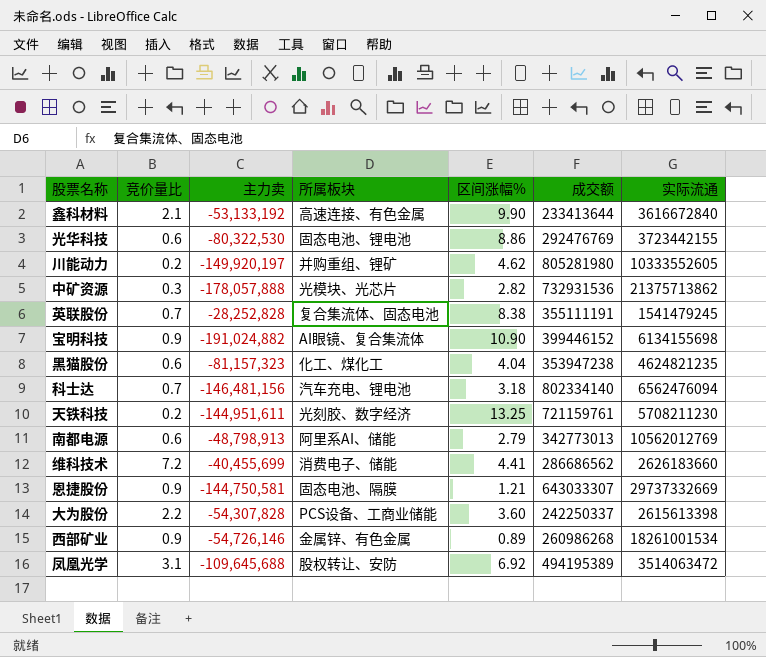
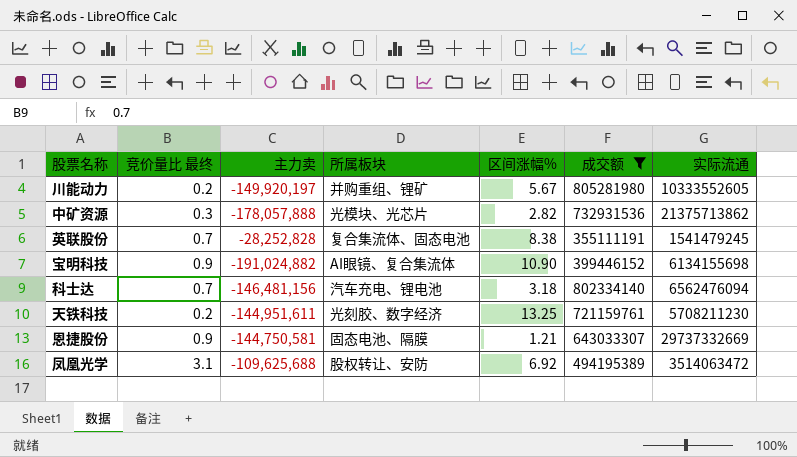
filter: none -> 成交额 >= 355111191
column name: 竞价量比 -> 竞价量比 最终
川能动力 | 区间涨幅%: 4.62 -> 5.67
凤凰光学 | 主力卖: -109,645,688 -> -109,625,688

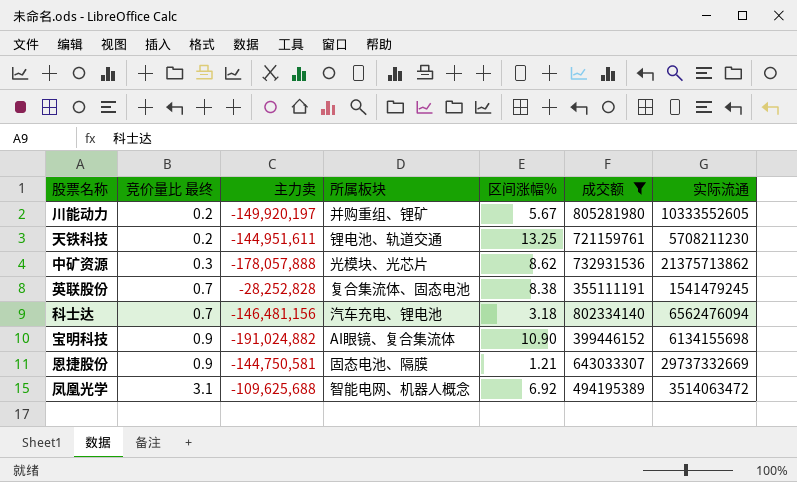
row order: none -> 竞价量比 最终 ascending
天铁科技 | 所属板块: 光刻胶、数字经济 -> 锂电池、轨道交通
中矿资源 | 区间涨幅%: 2.82 -> 8.62
凤凰光学 | 所属板块: 股权转让、安防 -> 智能电网、机器人概念

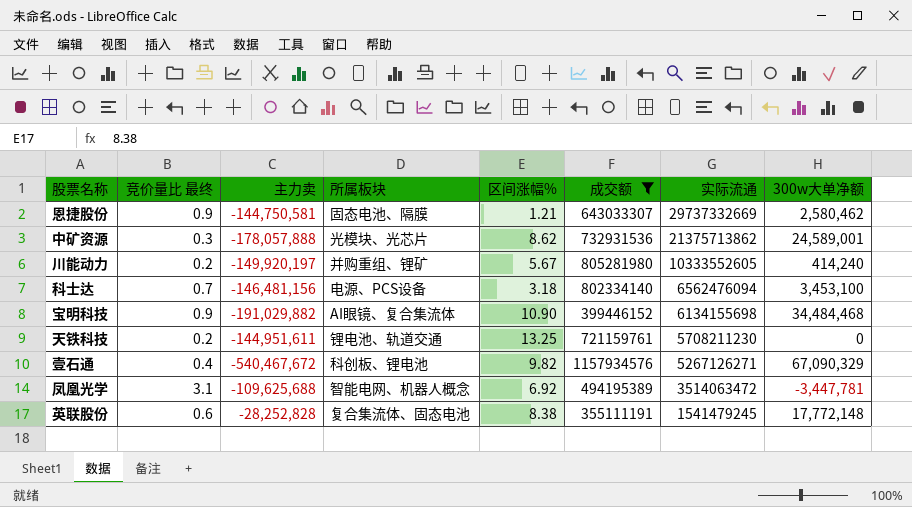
row order: 竞价量比 最终 ascending -> 实际流通 descending
column 300w大单净额 | position: none -> 8
科士达 | 所属板块: 汽车充电、锂电池 -> 电源、PCS设备
宝明科技 | 主力卖: -191,024,882 -> -191,029,882
row 壹石通: none -> 0.4 | -540,467,672 | 科创板、锂电池 | 9.82 | 1157934576 | 5267126271 | 67,090,329
英联股份 | 竞价量比 最终: 0.7 -> 0.6

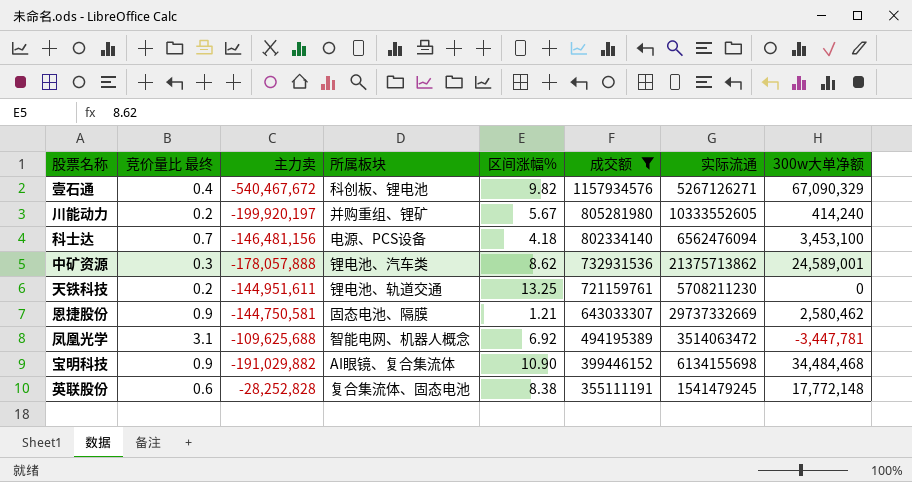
row order: 实际流通 descending -> 成交额 descending
川能动力 | 主力卖: -149,920,197 -> -199,920,197
科士达 | 区间涨幅%: 3.18 -> 4.18
中矿资源 | 所属板块: 光模块、光芯片 -> 锂电池、汽车类

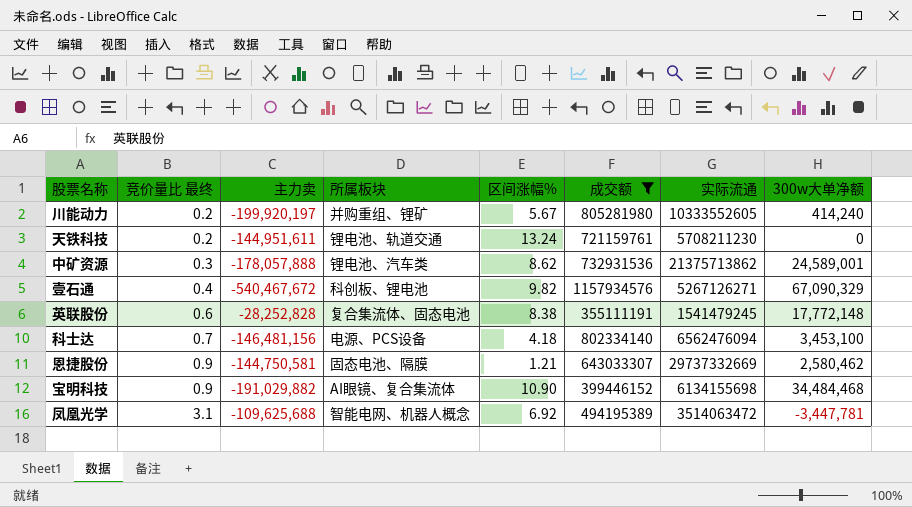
row order: 成交额 descending -> 竞价量比 最终 ascending
天铁科技 | 区间涨幅%: 13.25 -> 13.24

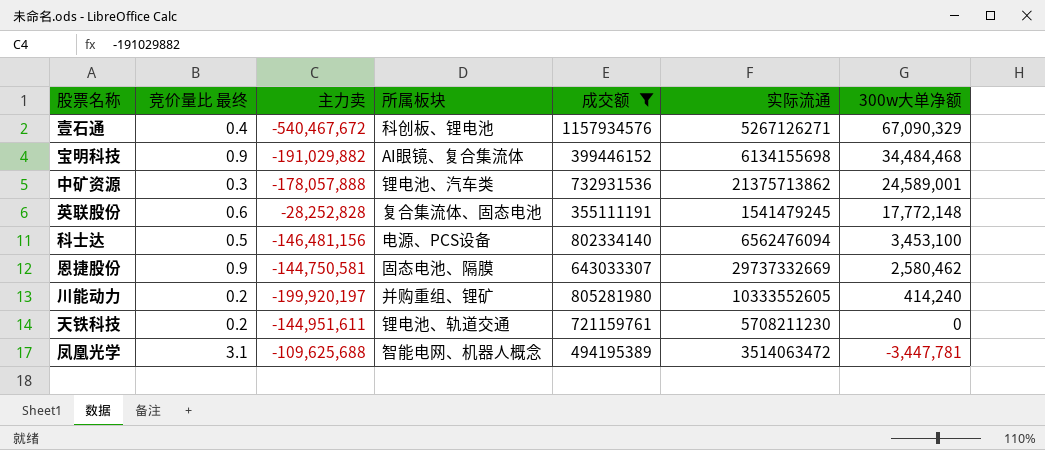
row order: 竞价量比 最终 ascending -> 300w大单净额 descending
column 区间涨幅% | position: 5 -> none
科士达 | 竞价量比 最终: 0.7 -> 0.5

